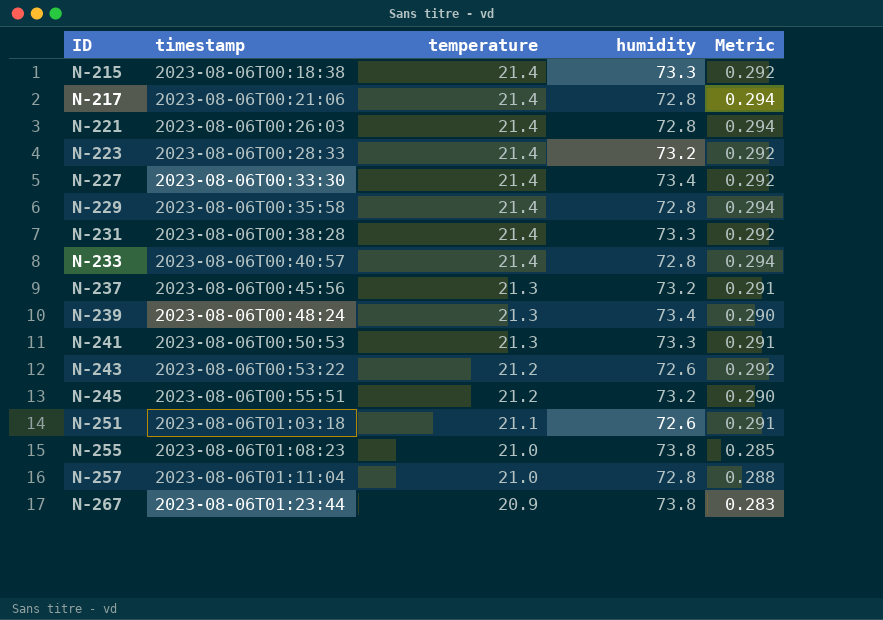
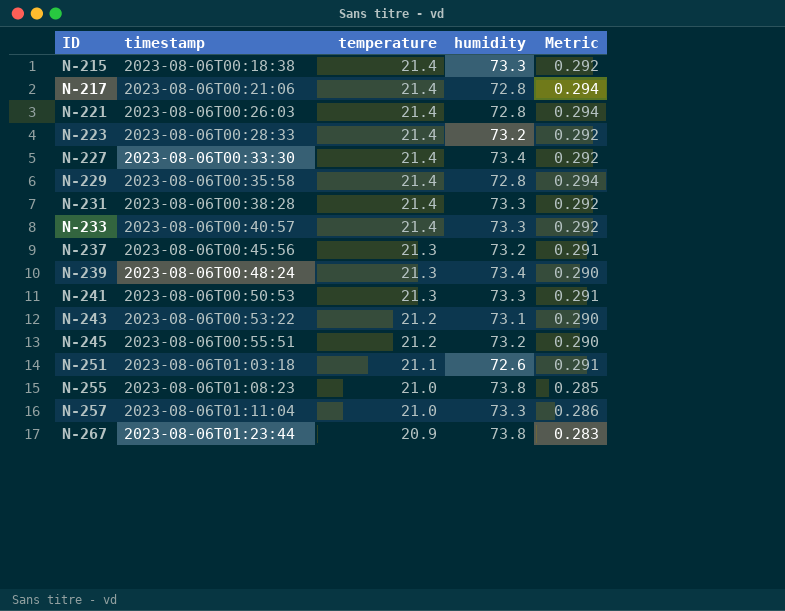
N-233 | humidity: 72.8 -> 73.3
N-233 | Metric: 0.294 -> 0.292
N-243 | humidity: 72.6 -> 73.1
N-243 | Metric: 0.292 -> 0.290
N-257 | humidity: 72.8 -> 73.3
N-257 | Metric: 0.288 -> 0.286

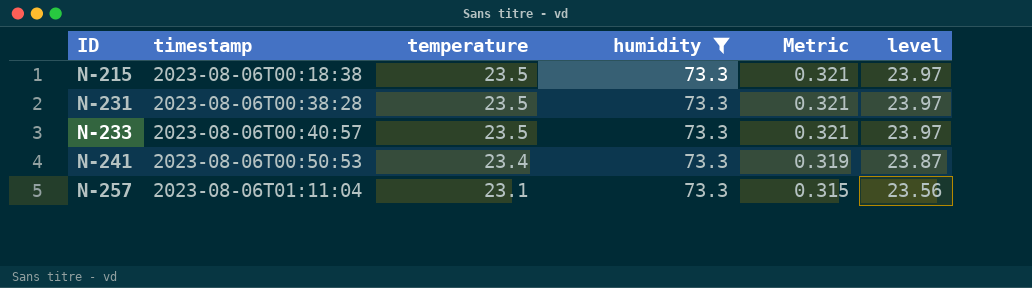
filter: none -> humidity = 73.3
column level | formula: none -> [temperature] * 1.02
N-215 | temperature: 21.4 -> 23.5
N-215 | Metric: 0.292 -> 0.321
N-231 | temperature: 21.4 -> 23.5
N-231 | Metric: 0.292 -> 0.321
N-233 | temperature: 21.4 -> 23.5
N-233 | Metric: 0.292 -> 0.321
N-241 | temperature: 21.3 -> 23.4
N-241 | Metric: 0.291 -> 0.319
N-257 | temperature: 21.0 -> 23.1
N-257 | Metric: 0.286 -> 0.315

